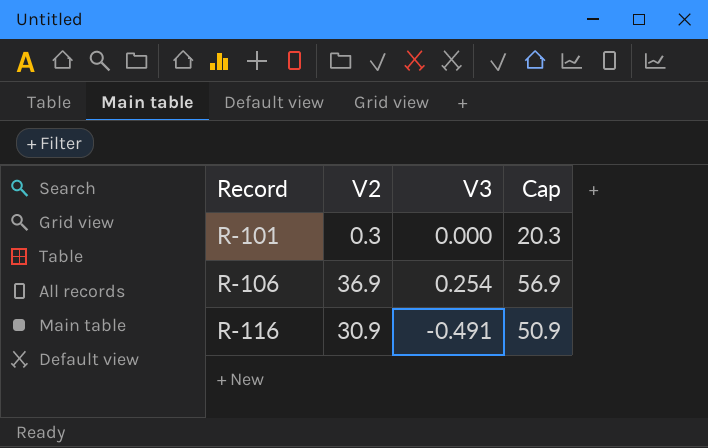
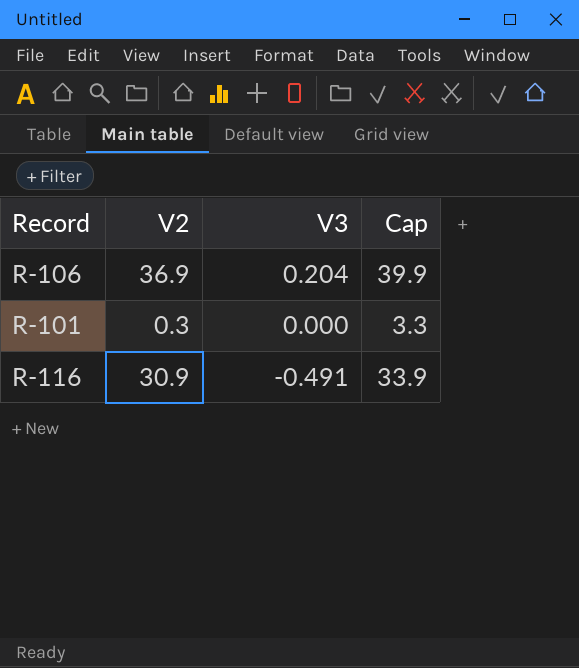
row order: Record ascending -> V3 descending
column Cap | formula: [V2] + 20 -> [V2] + 3
R-106 | V3: 0.254 -> 0.204

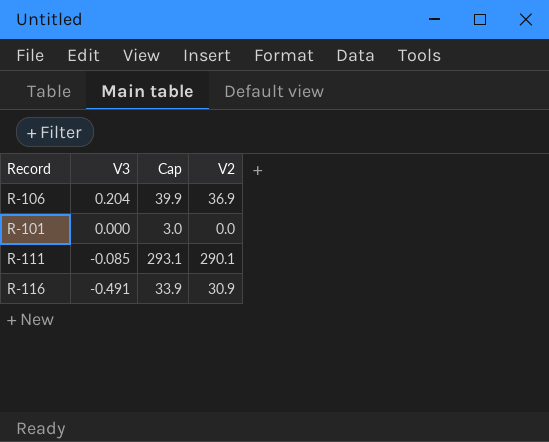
column V2 | position: 2 -> 4
R-101 | Cap: 3.3 -> 3.0
R-101 | V2: 0.3 -> 0.0
row R-111: none -> -0.085 | 293.1 | 290.1

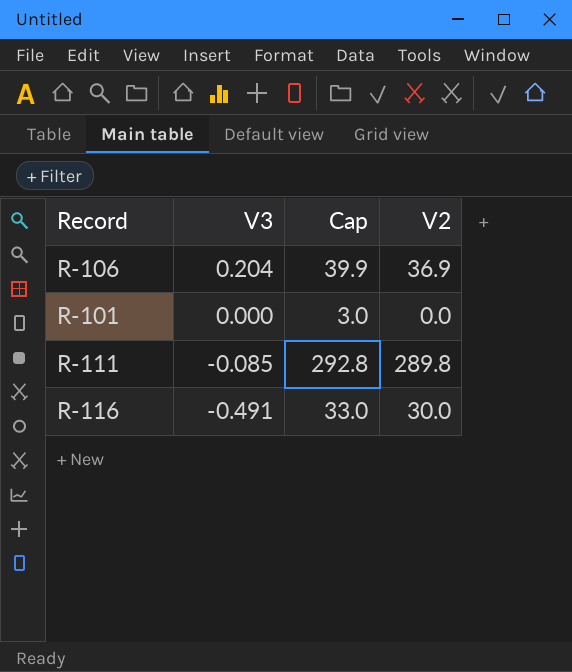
R-111 | Cap: 293.1 -> 292.8
R-111 | V2: 290.1 -> 289.8
R-116 | Cap: 33.9 -> 33.0
R-116 | V2: 30.9 -> 30.0

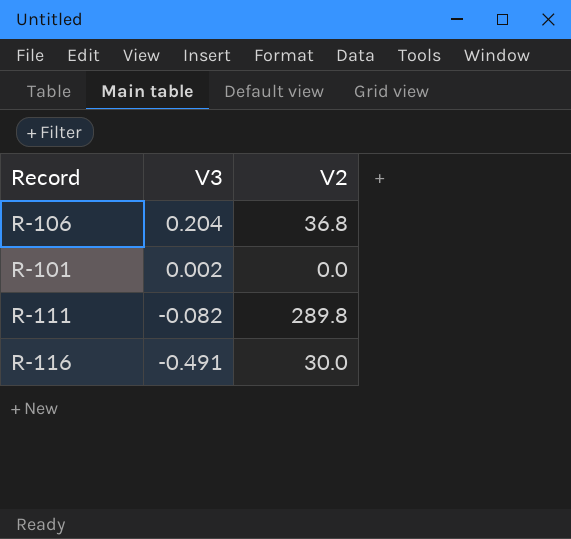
column Cap | formula: [V2] + 3 -> none
R-106 | V2: 36.9 -> 36.8
R-101 | V3: 0.000 -> 0.002
R-111 | V3: -0.085 -> -0.082

